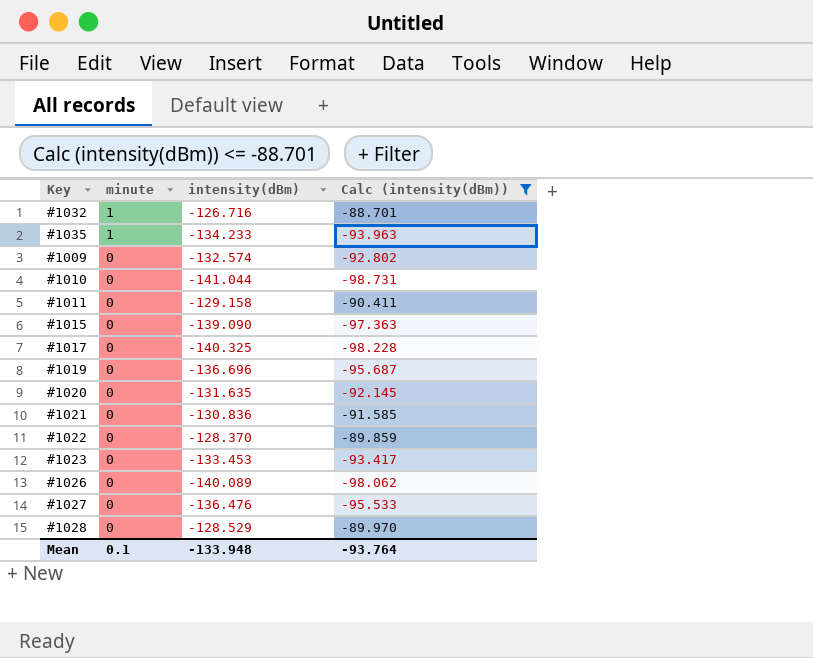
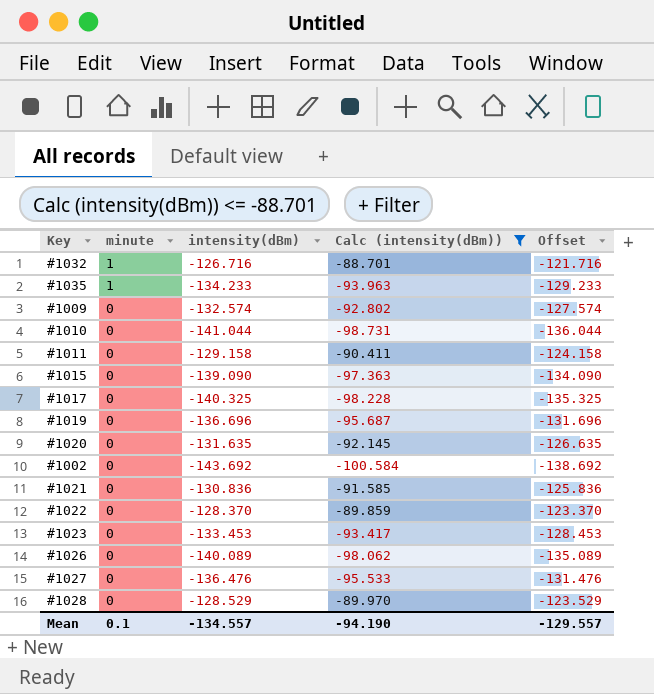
column Offset | formula: none -> [intensity(dBm)] + 5
row #1002: none -> 0 | -143.692 | -100.584 | -138.692
Mean | intensity(dBm): -133.948 -> -134.557
Mean | Calc (intensity(dBm)): -93.764 -> -94.190

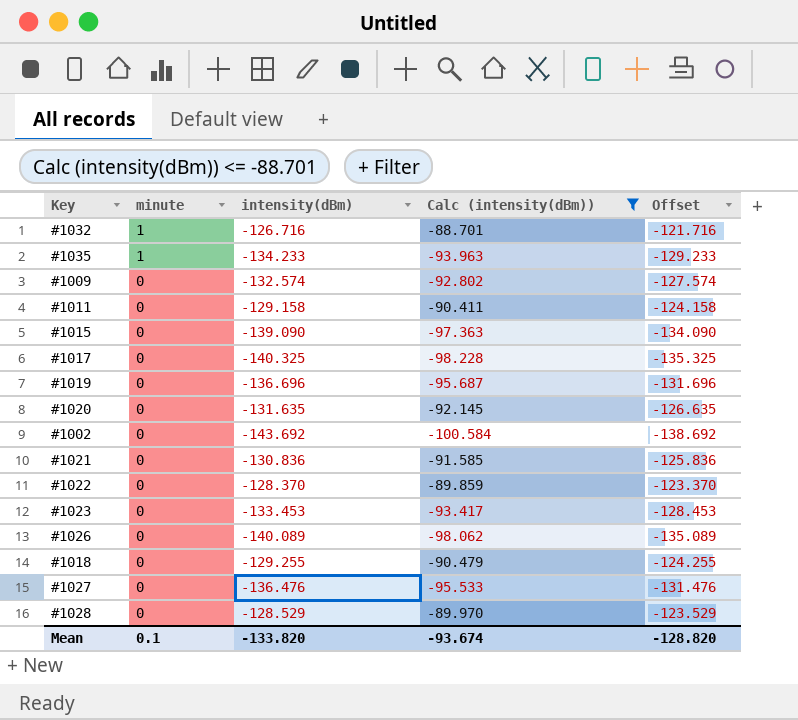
row #1010: 0 | -141.044 | -98.731 | -136.044 -> none
row #1018: none -> 0 | -129.255 | -90.479 | -124.255
Mean | intensity(dBm): -134.557 -> -133.820
Mean | Calc (intensity(dBm)): -94.190 -> -93.674
Mean | Offset: -129.557 -> -128.820

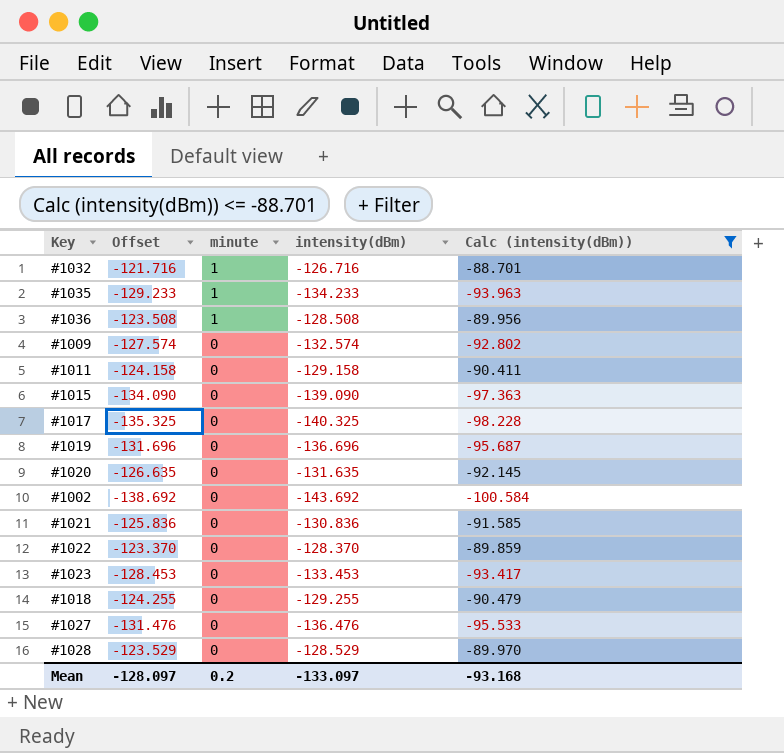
column Offset | position: 5 -> 2
row #1026: 0 | -140.089 | -98.062 | -135.089 -> none
row #1036: none -> -123.508 | 1 | -128.508 | -89.956
Mean | Offset: -128.820 -> -128.097
Mean | minute: 0.1 -> 0.2
Mean | intensity(dBm): -133.820 -> -133.097
Mean | Calc (intensity(dBm)): -93.674 -> -93.168

